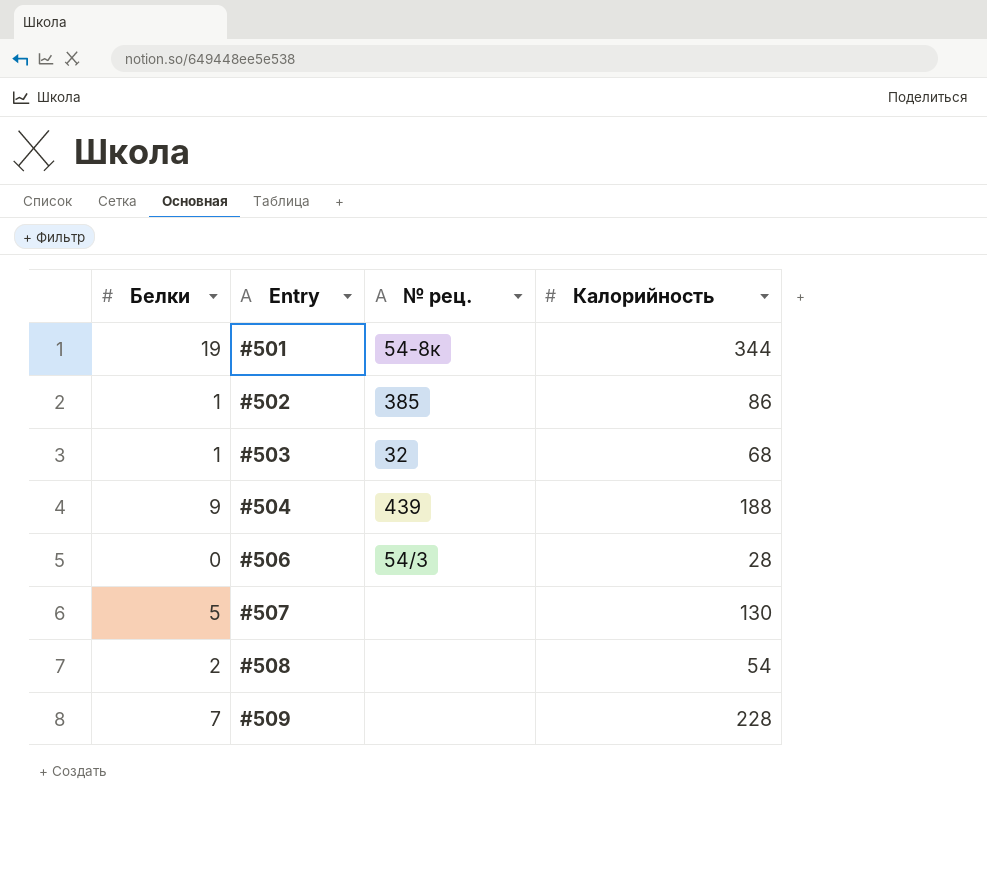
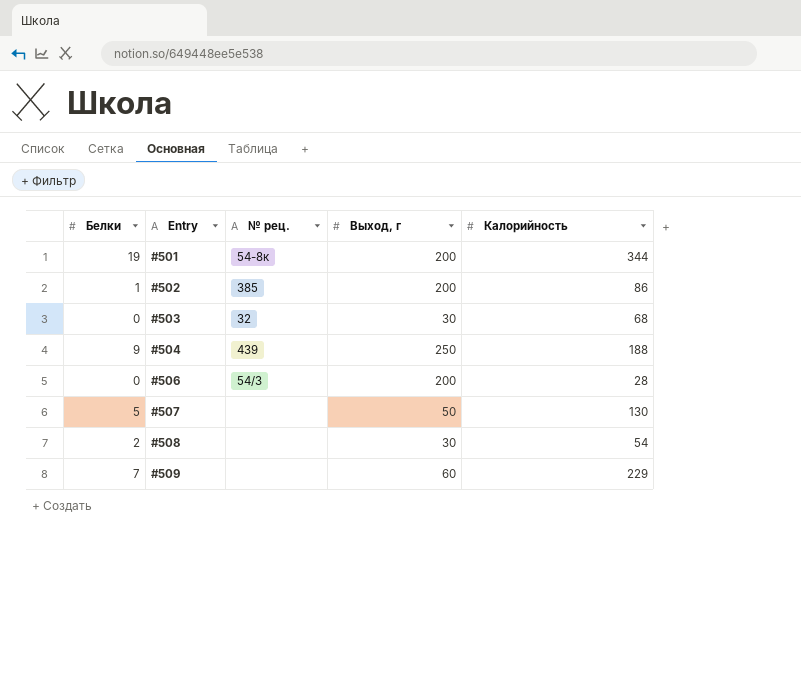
column Выход, г | position: none -> 4
#503 | Белки: 1 -> 0
#509 | Калорийность: 228 -> 229

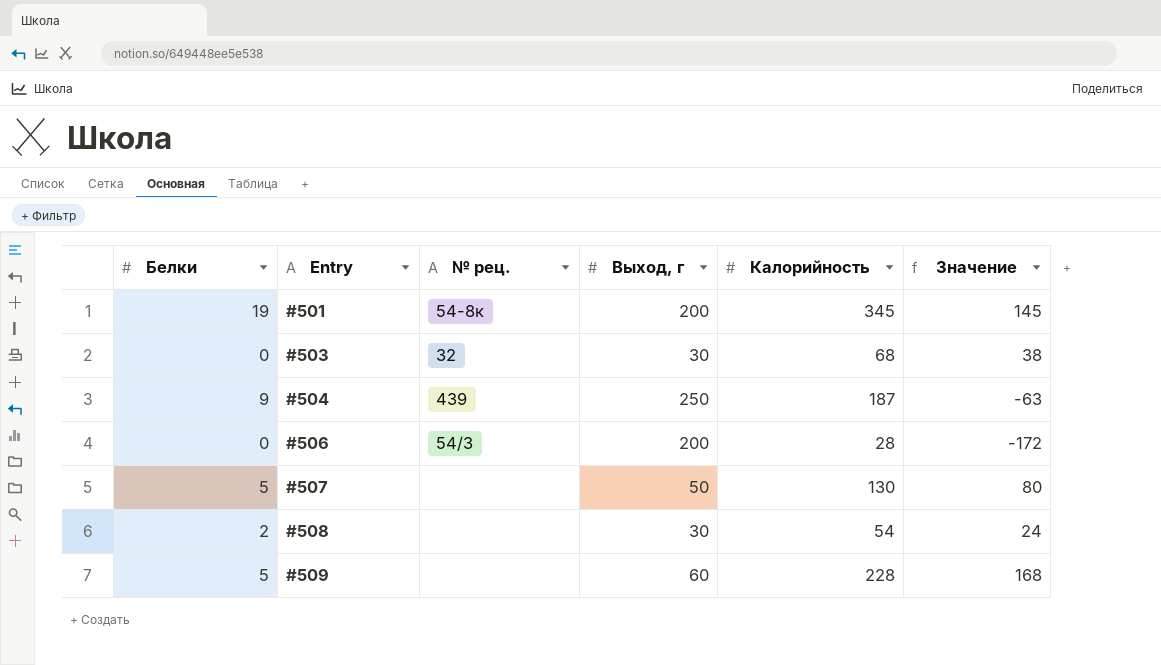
column Значение | formula: none -> [Калорийность] - [Выход, г]
row #502: 1 | 385 | 200 | 86 -> none
#501 | Калорийность: 344 -> 345
#504 | Калорийность: 188 -> 187
#509 | Белки: 7 -> 5
#509 | Калорийность: 229 -> 228

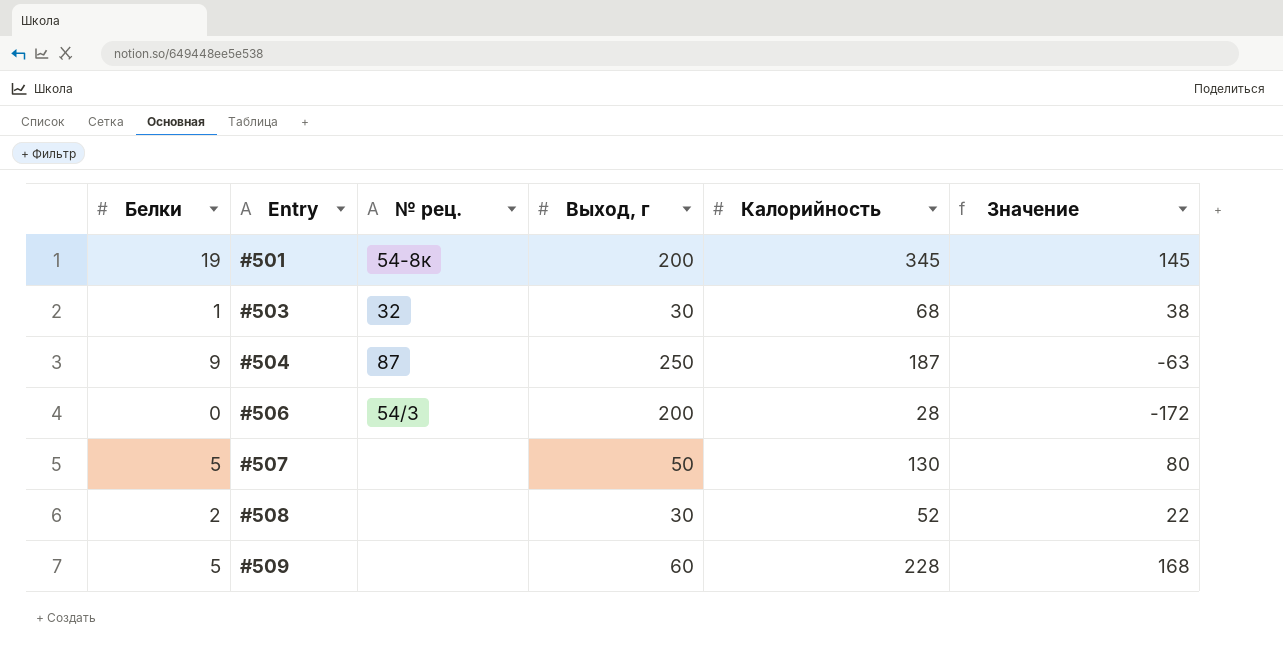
#503 | Белки: 0 -> 1
#504 | № рец.: 439 -> 87
#508 | Калорийность: 54 -> 52
#508 | Значение: 24 -> 22

